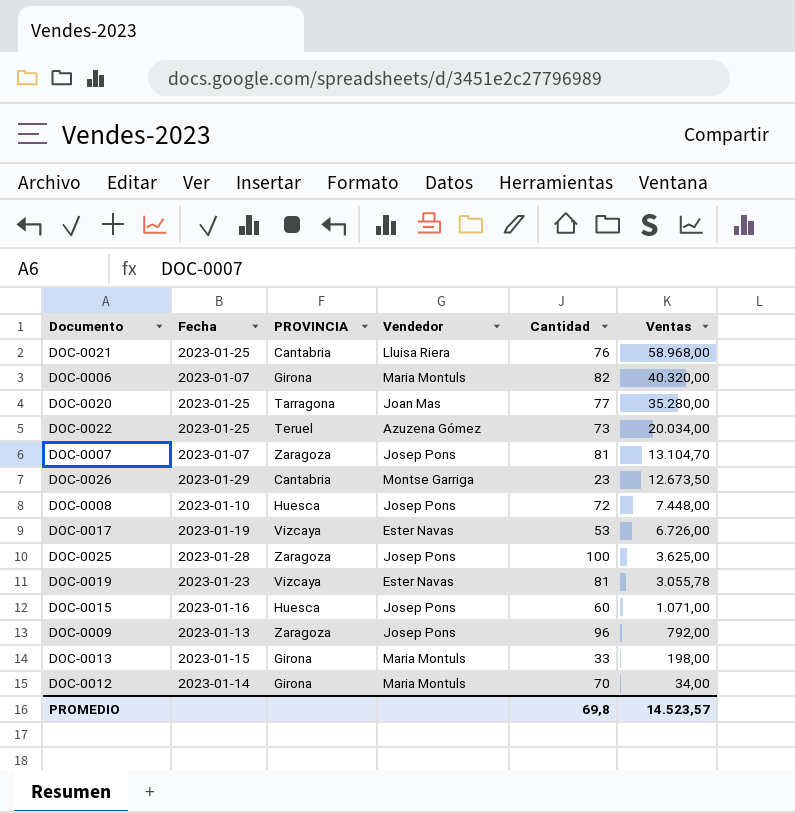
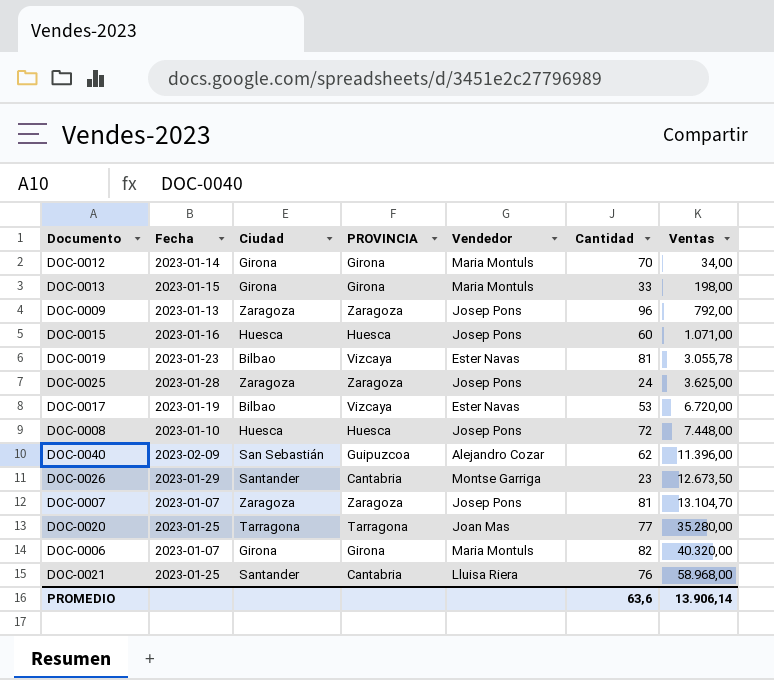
row order: Ventas descending -> Ventas ascending
column Ciudad | position: none -> 3
row DOC-0022: 2023-01-25 | Teruel | Azuzena Gómez | 73 | 20.034,00 -> none
DOC-0025 | Cantidad: 100 -> 24
DOC-0017 | Ventas: 6.726,00 -> 6.720,00
row DOC-0040: none -> 2023-02-09 | San Sebastián | Guipuzcoa | Alejandro Cozar | 62 | 11.396,00
PROMEDIO | Cantidad: 69,8 -> 63,6
PROMEDIO | Ventas: 14.523,57 -> 13.906,14

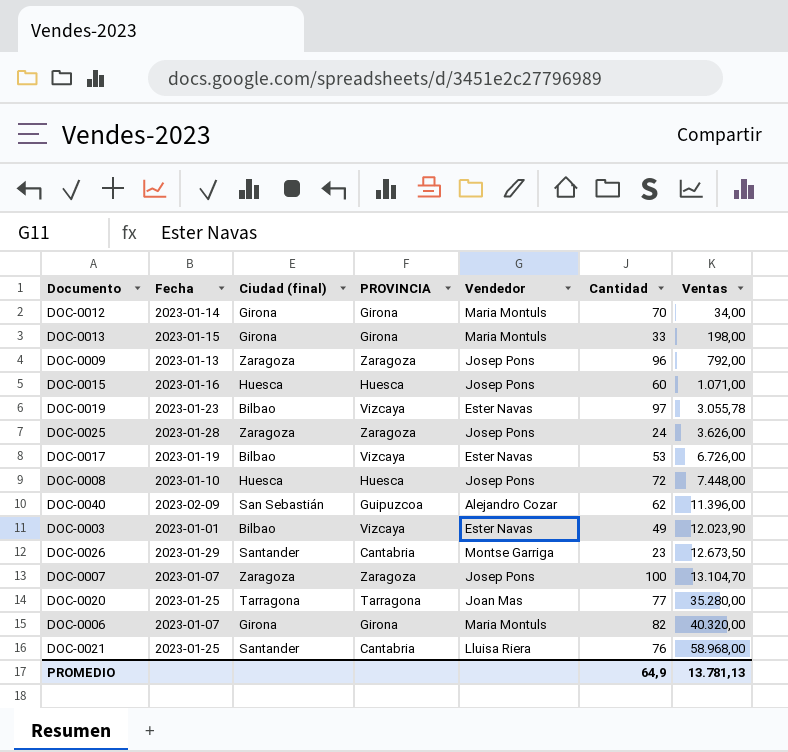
column name: Ciudad -> Ciudad (final)
DOC-0019 | Cantidad: 81 -> 97
DOC-0025 | Ventas: 3.625,00 -> 3.626,00
DOC-0017 | Ventas: 6.720,00 -> 6.726,00
row DOC-0003: none -> 2023-01-01 | Bilbao | Vizcaya | Ester Navas | 49 | 12.023,90
DOC-0007 | Cantidad: 81 -> 100
PROMEDIO | Cantidad: 63,6 -> 64,9
PROMEDIO | Ventas: 13.906,14 -> 13.781,13

